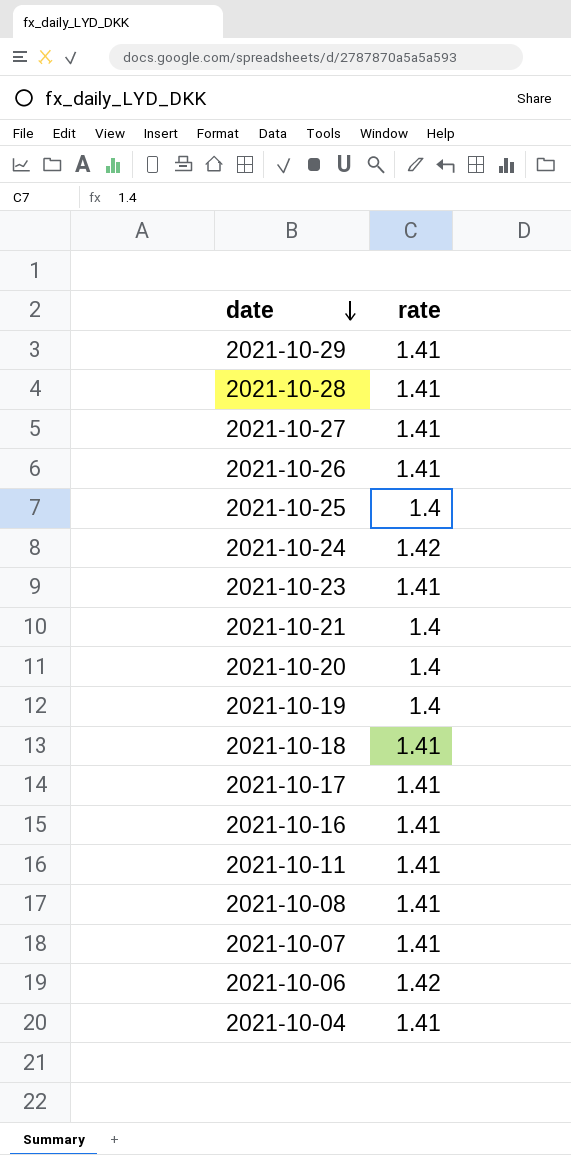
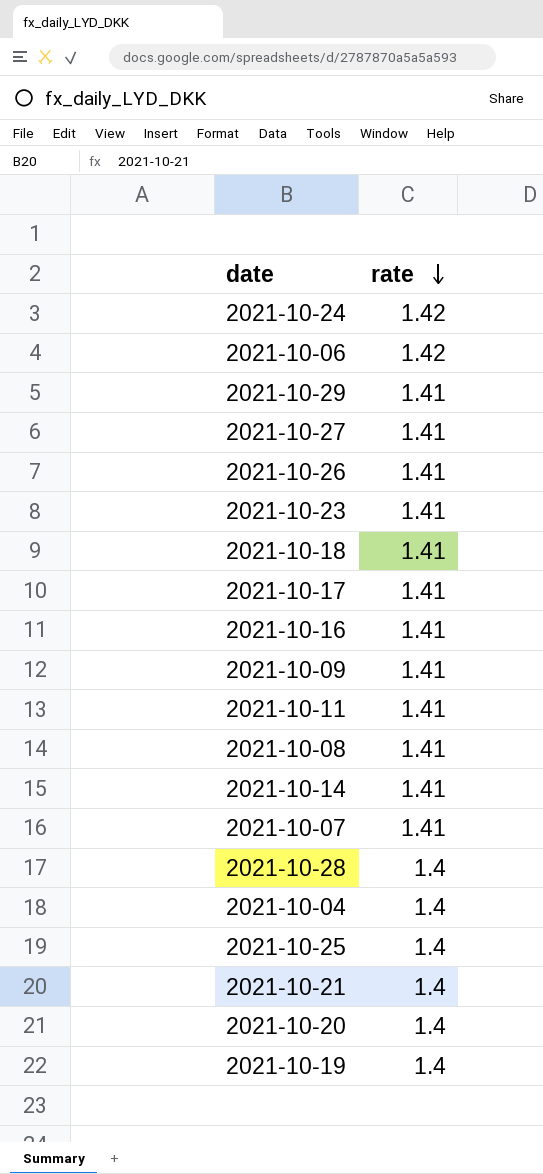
row order: date descending -> rate descending
row 2021-10-09: none -> 1.41
row 2021-10-14: none -> 1.41
2021-10-28 | rate: 1.41 -> 1.4
2021-10-04 | rate: 1.41 -> 1.4

